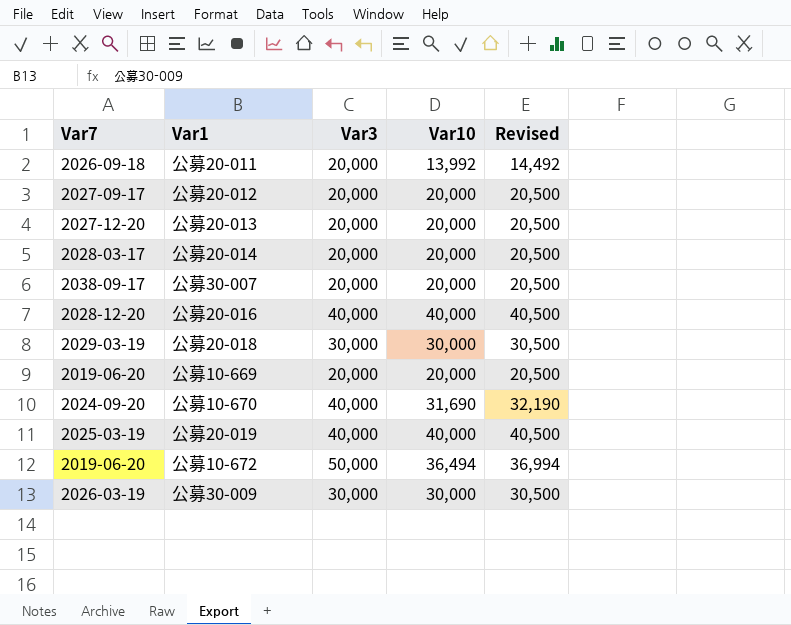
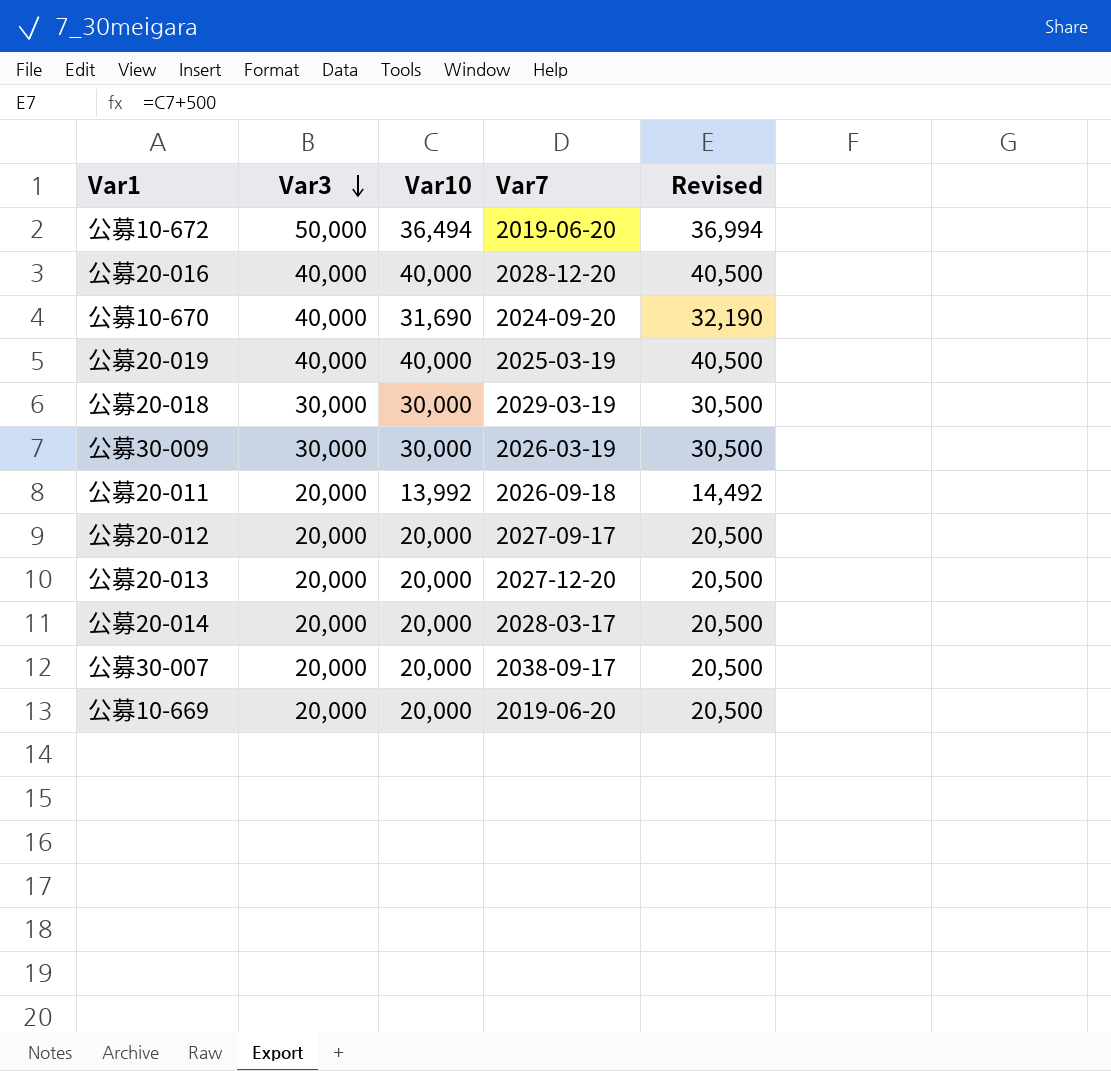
row order: none -> Var3 descending
column Var7 | position: 1 -> 4

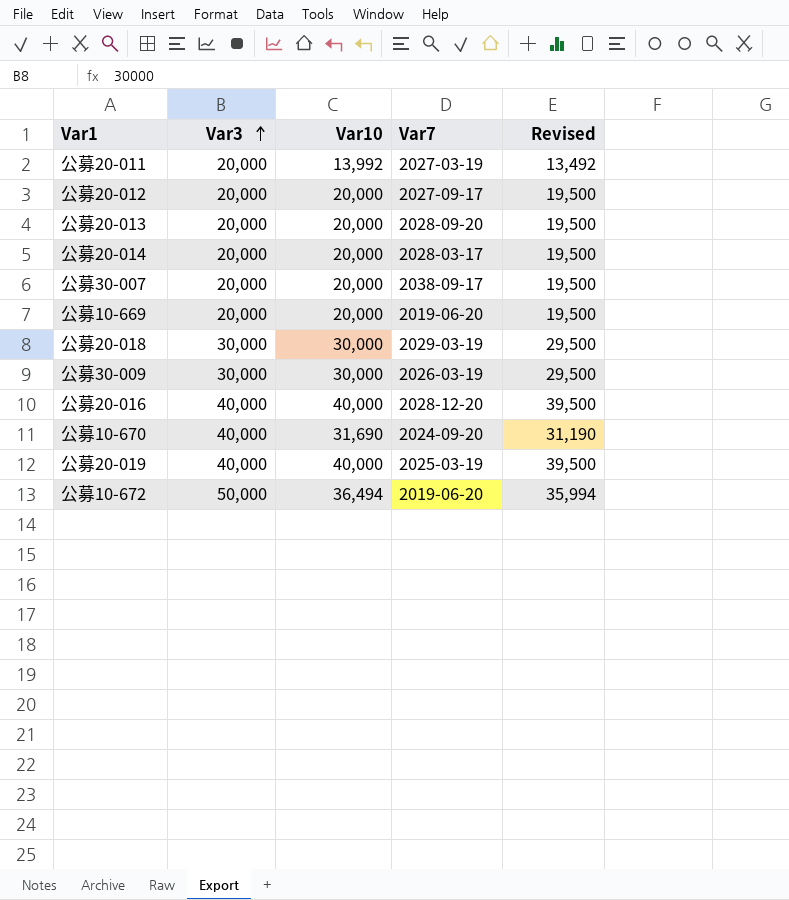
row order: Var3 descending -> Var3 ascending
column Revised | formula: [Var10] + 500 -> [Var10] - 500
公募20-011 | Var7: 2026-09-18 -> 2027-03-19
公募20-013 | Var7: 2027-12-20 -> 2028-09-20

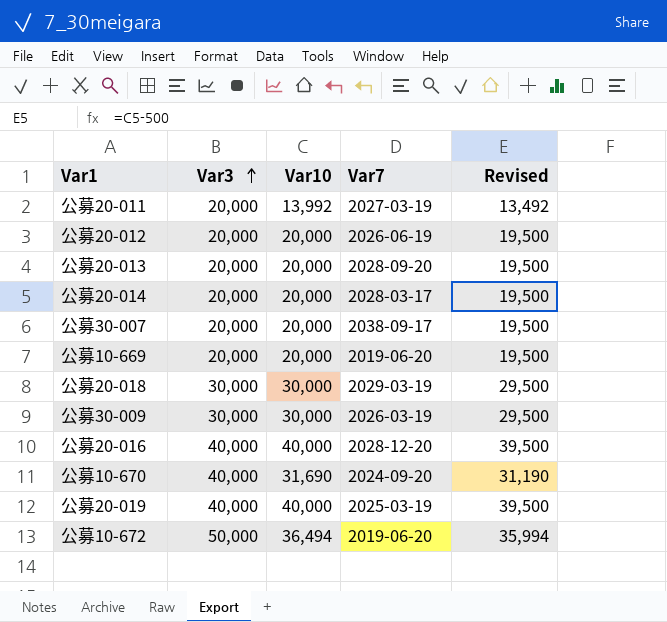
公募20-012 | Var7: 2027-09-17 -> 2026-06-19

